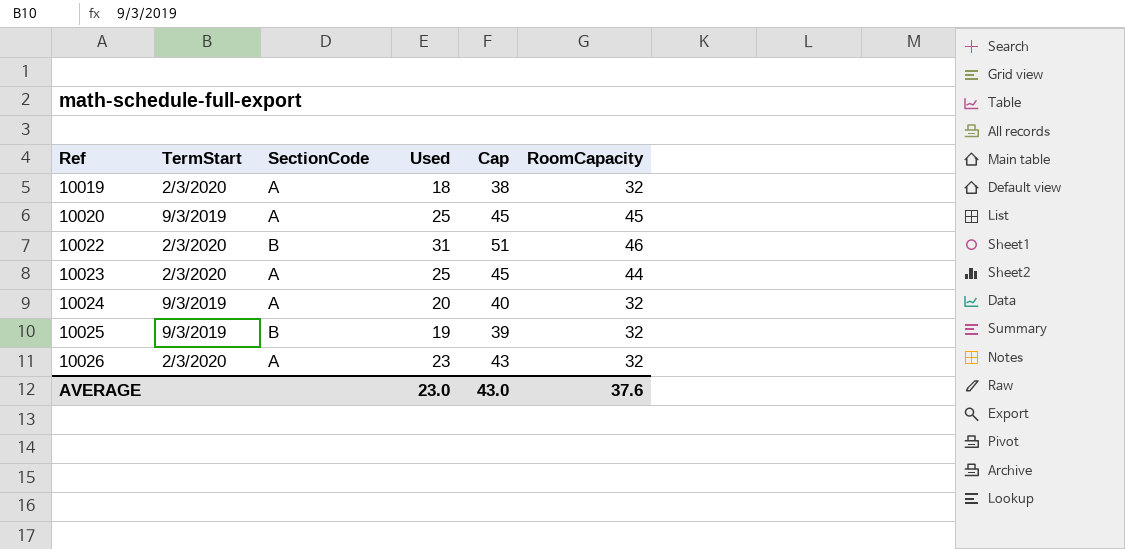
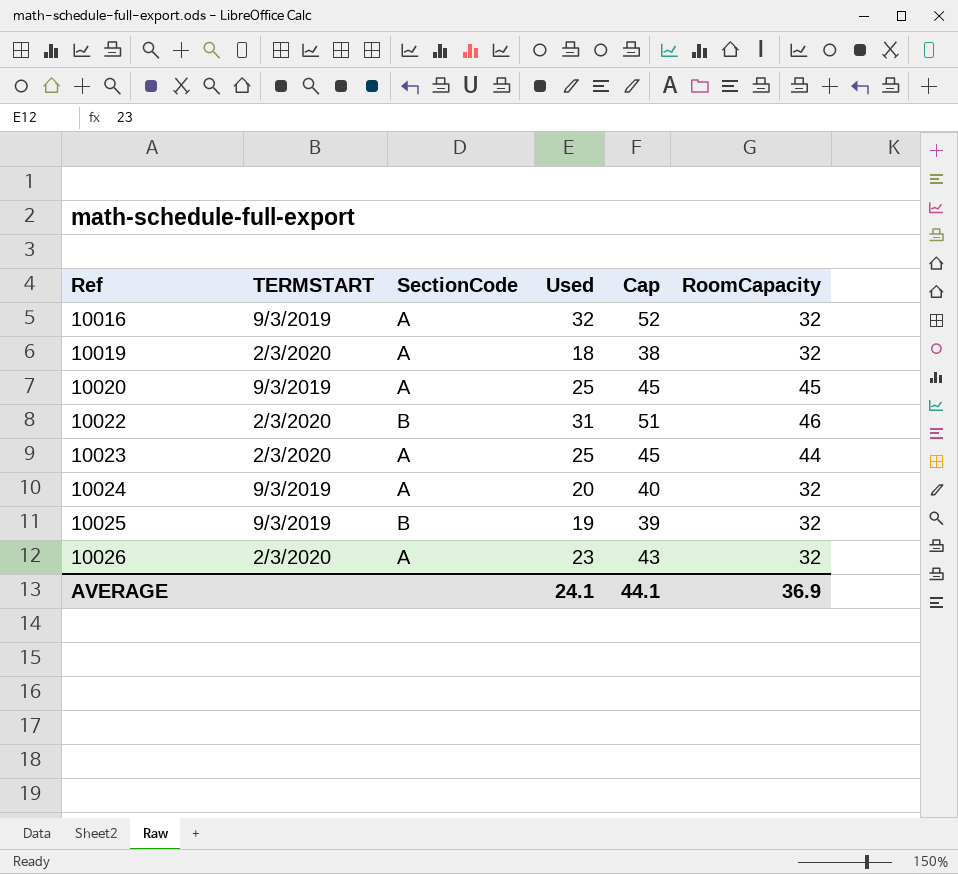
column name: TermStart -> TERMSTART
row 10016: none -> 9/3/2019 | A | 32 | 52 | 32
AVERAGE | Used: 23.0 -> 24.1
AVERAGE | Cap: 43.0 -> 44.1
AVERAGE | RoomCapacity: 37.6 -> 36.9

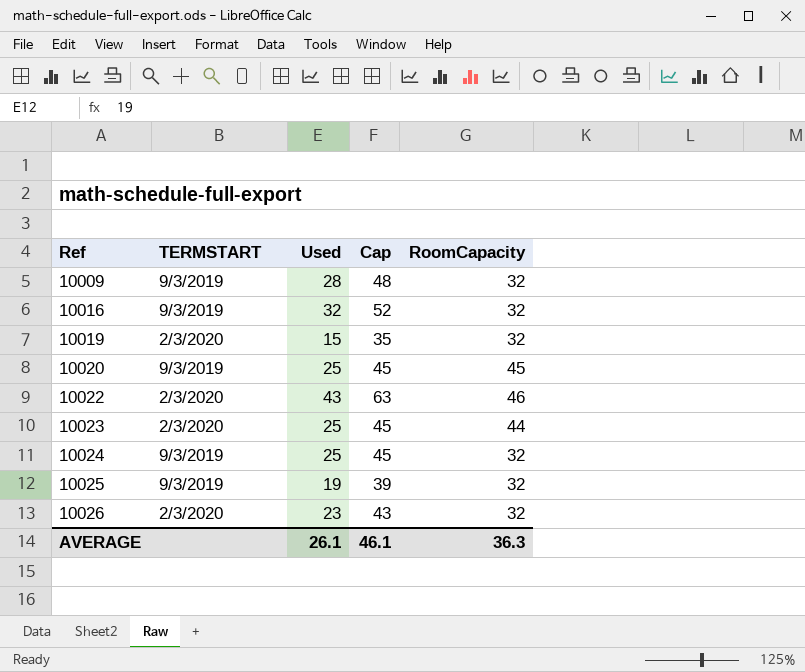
column SectionCode | position: 3 -> none
row 10009: none -> 9/3/2019 | 28 | 48 | 32
10019 | Used: 18 -> 15
10019 | Cap: 38 -> 35
10022 | Used: 31 -> 43
10022 | Cap: 51 -> 63
10024 | Used: 20 -> 25
10024 | Cap: 40 -> 45
AVERAGE | Used: 24.1 -> 26.1
AVERAGE | Cap: 44.1 -> 46.1
AVERAGE | RoomCapacity: 36.9 -> 36.3

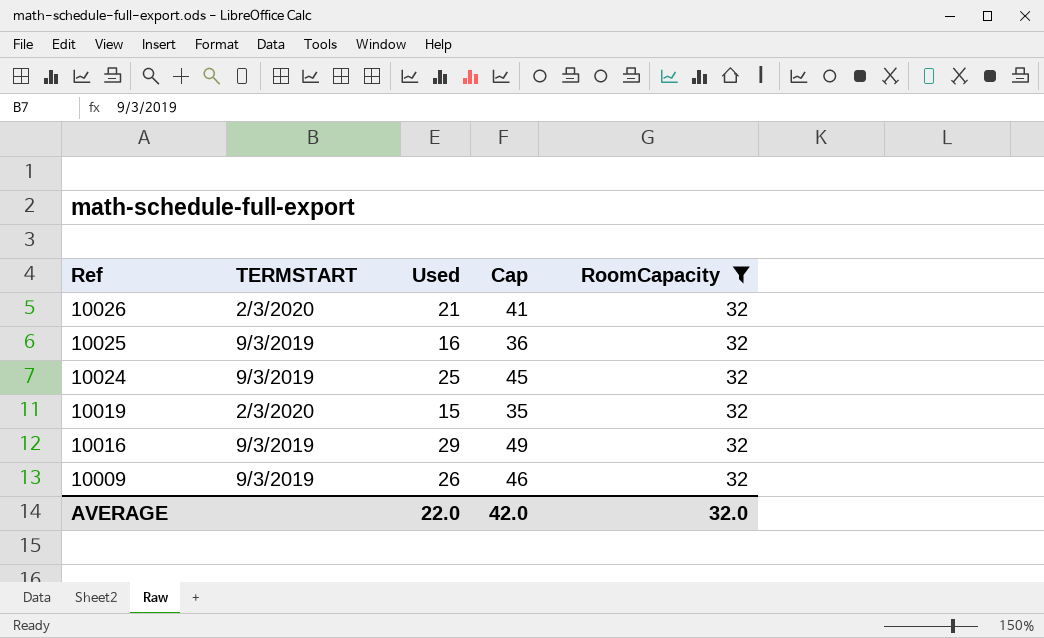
filter: none -> RoomCapacity = 32
row order: Ref ascending -> Ref descending
10026 | Used: 23 -> 21
10026 | Cap: 43 -> 41
10025 | Used: 19 -> 16
10025 | Cap: 39 -> 36
10016 | Used: 32 -> 29
10016 | Cap: 52 -> 49
10009 | Used: 28 -> 26
10009 | Cap: 48 -> 46
AVERAGE | Used: 26.1 -> 22.0
AVERAGE | Cap: 46.1 -> 42.0
AVERAGE | RoomCapacity: 36.3 -> 32.0

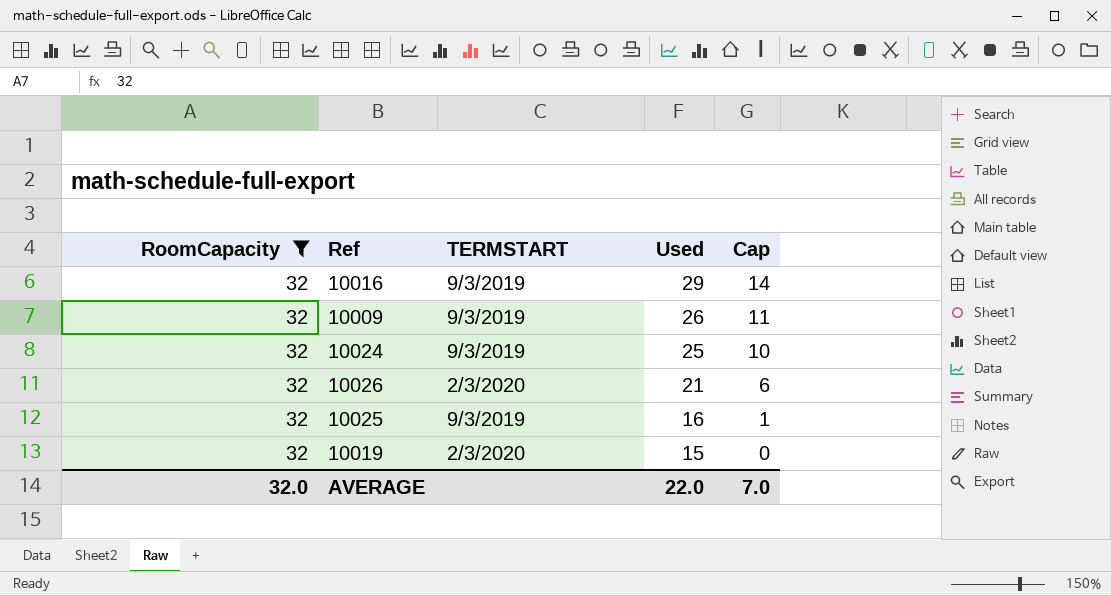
row order: Ref descending -> Used descending
column RoomCapacity | position: 5 -> 1
column Cap | formula: [Used] + 20 -> [Used] - 15
AVERAGE | Cap: 42.0 -> 7.0

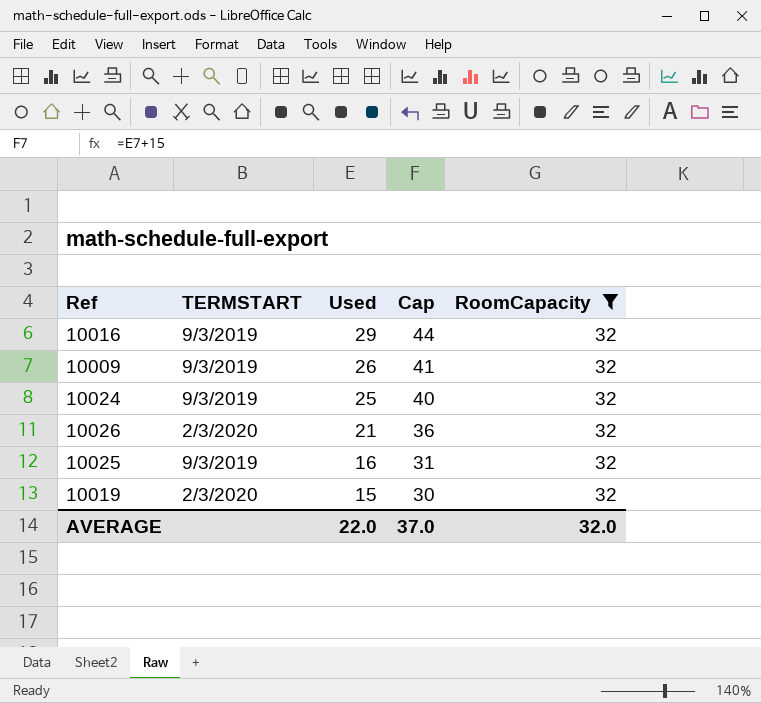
column Cap | formula: [Used] - 15 -> [Used] + 15
column RoomCapacity | position: 1 -> 5
AVERAGE | Cap: 7.0 -> 37.0

